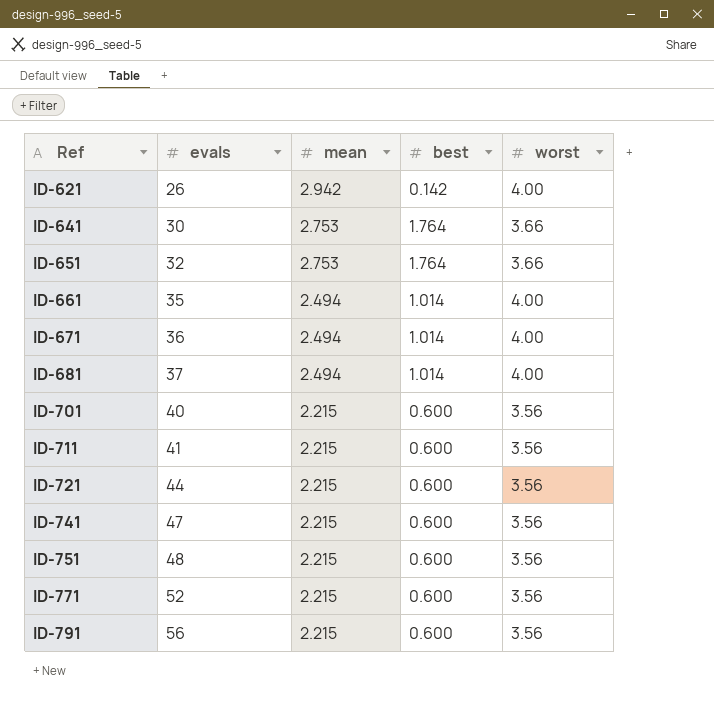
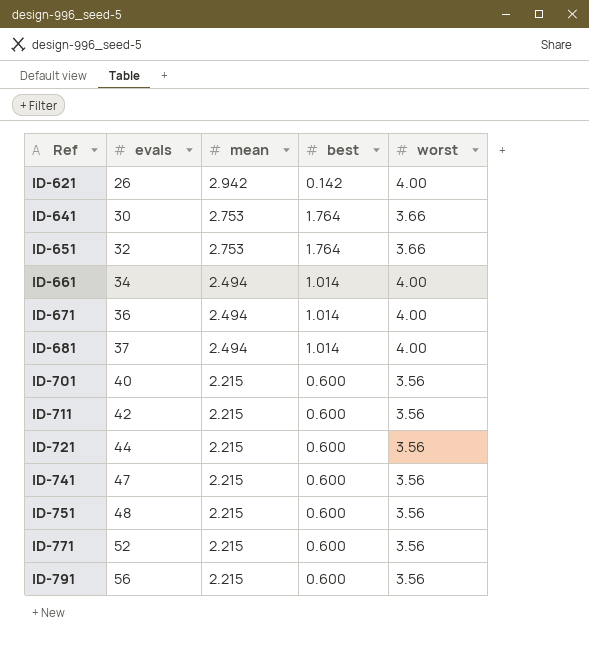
ID-661 | evals: 35 -> 34
ID-711 | evals: 41 -> 42

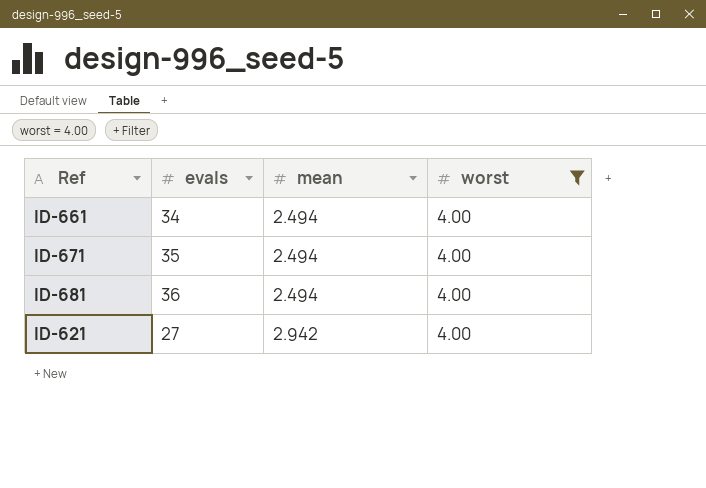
filter: none -> worst = 4.00
row order: Ref ascending -> mean ascending
column best | position: 4 -> none
ID-671 | evals: 36 -> 35
ID-681 | evals: 37 -> 36
ID-621 | evals: 26 -> 27

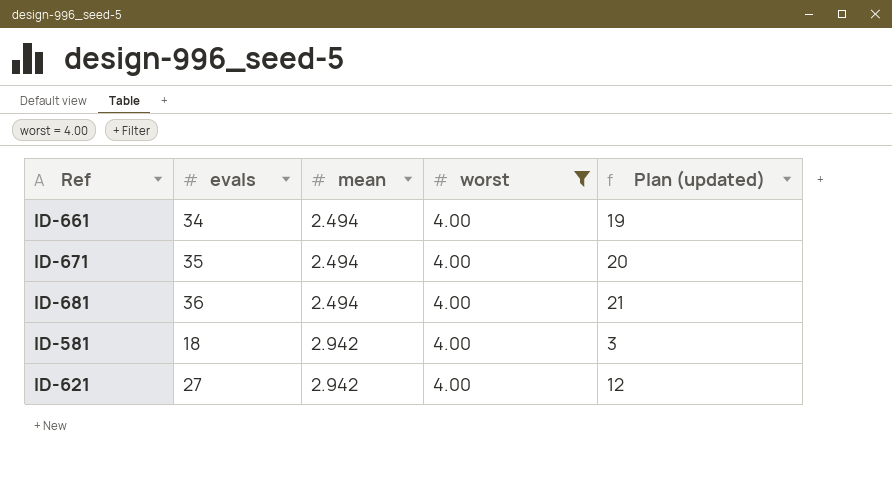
column Plan (updated) | formula: none -> [evals] - 15
row ID-581: none -> 18 | 2.942 | 4.00 | 3

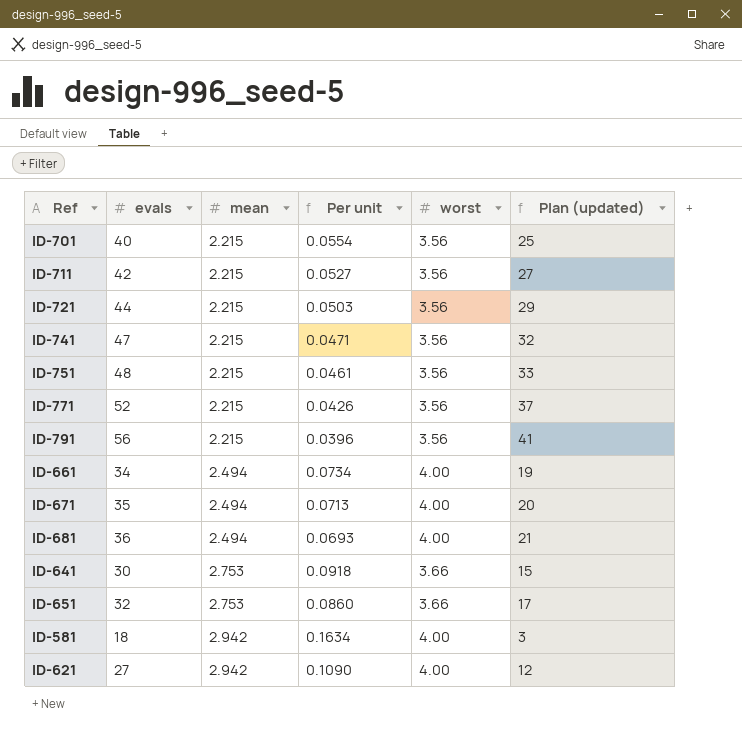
filter: worst = 4.00 -> none
column Per unit | formula: none -> [mean] / [evals]

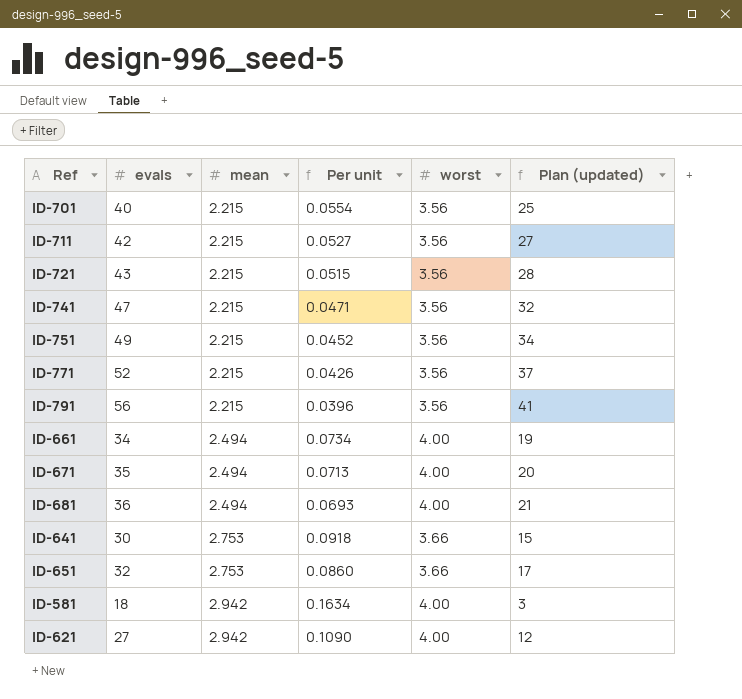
ID-721 | evals: 44 -> 43
ID-721 | Per unit: 0.0503 -> 0.0515
ID-721 | Plan (updated): 29 -> 28
ID-751 | evals: 48 -> 49
ID-751 | Per unit: 0.0461 -> 0.0452
ID-751 | Plan (updated): 33 -> 34

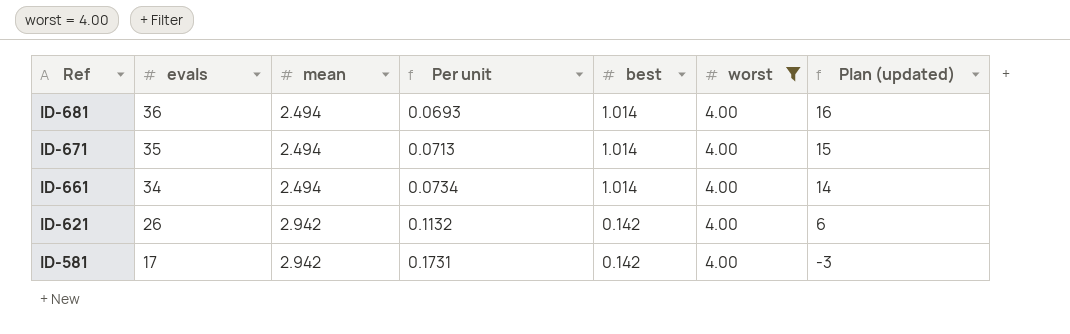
filter: none -> worst = 4.00
row order: mean ascending -> Ref descending
column best | position: none -> 5
column Plan (updated) | formula: [evals] - 15 -> [evals] - 20
ID-621 | evals: 27 -> 26
ID-621 | Per unit: 0.1090 -> 0.1132
ID-581 | evals: 18 -> 17
ID-581 | Per unit: 0.1634 -> 0.1731

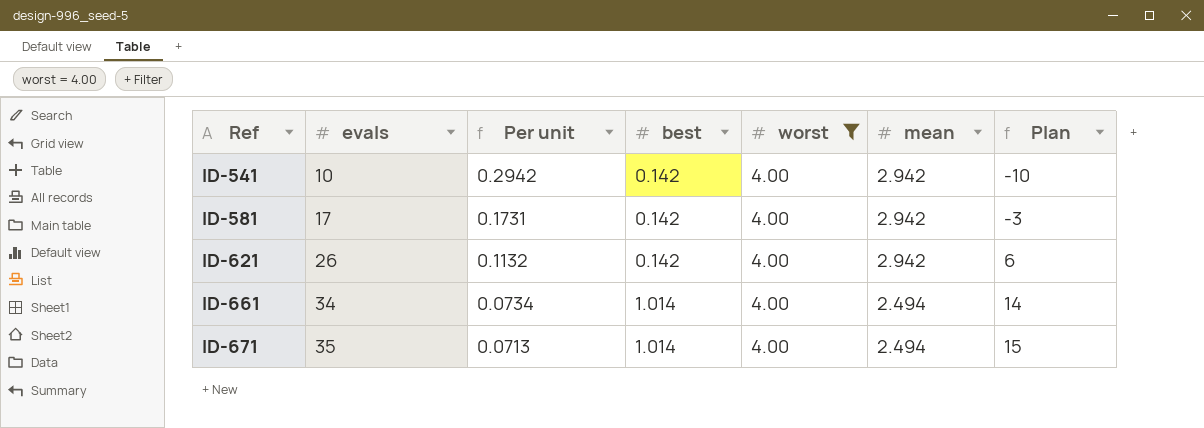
row order: Ref descending -> Ref ascending
column mean | position: 3 -> 6
column name: Plan (updated) -> Plan
row ID-681: 36 | 2.494 | 0.0693 | 1.014 | 4.00 | 16 -> none
row ID-541: none -> 10 | 0.2942 | 0.142 | 4.00 | 2.942 | -10

